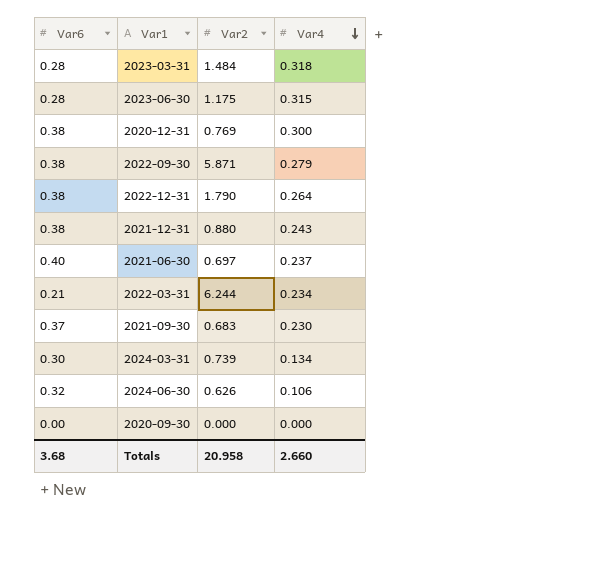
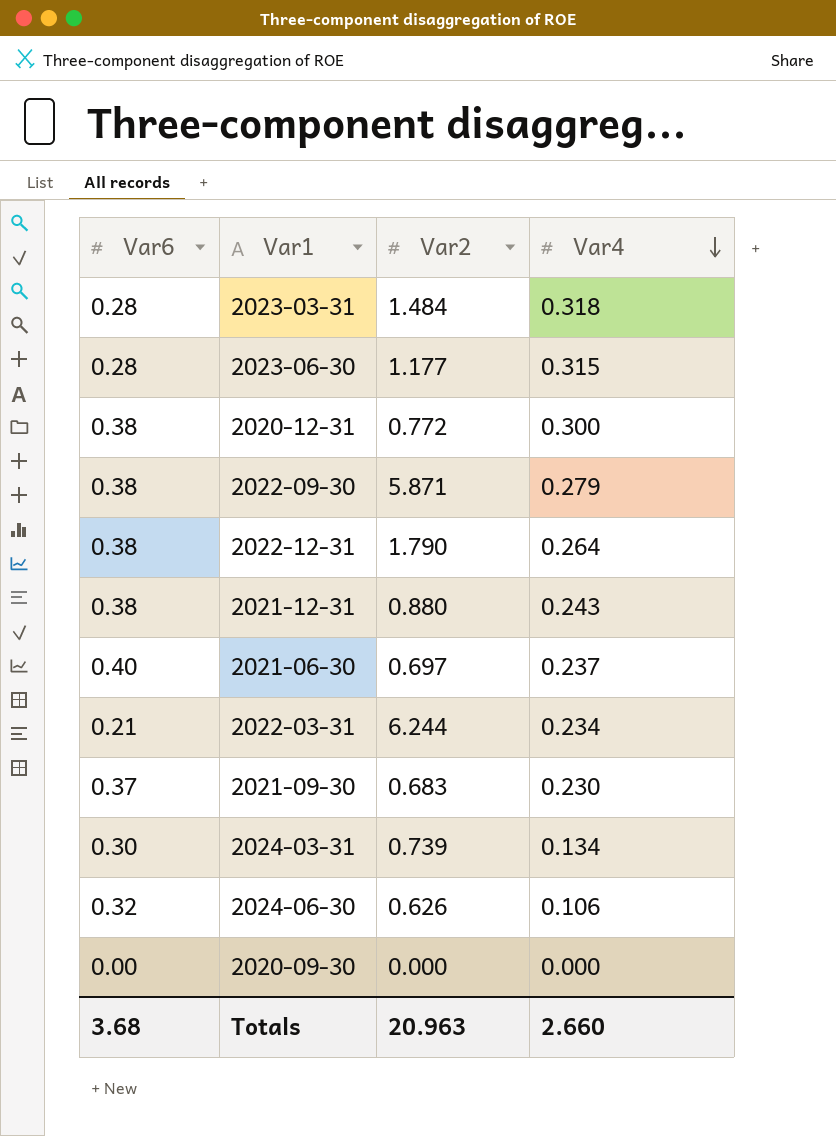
2023-06-30 | Var2: 1.175 -> 1.177
2020-12-31 | Var2: 0.769 -> 0.772
Totals | Var2: 20.958 -> 20.963

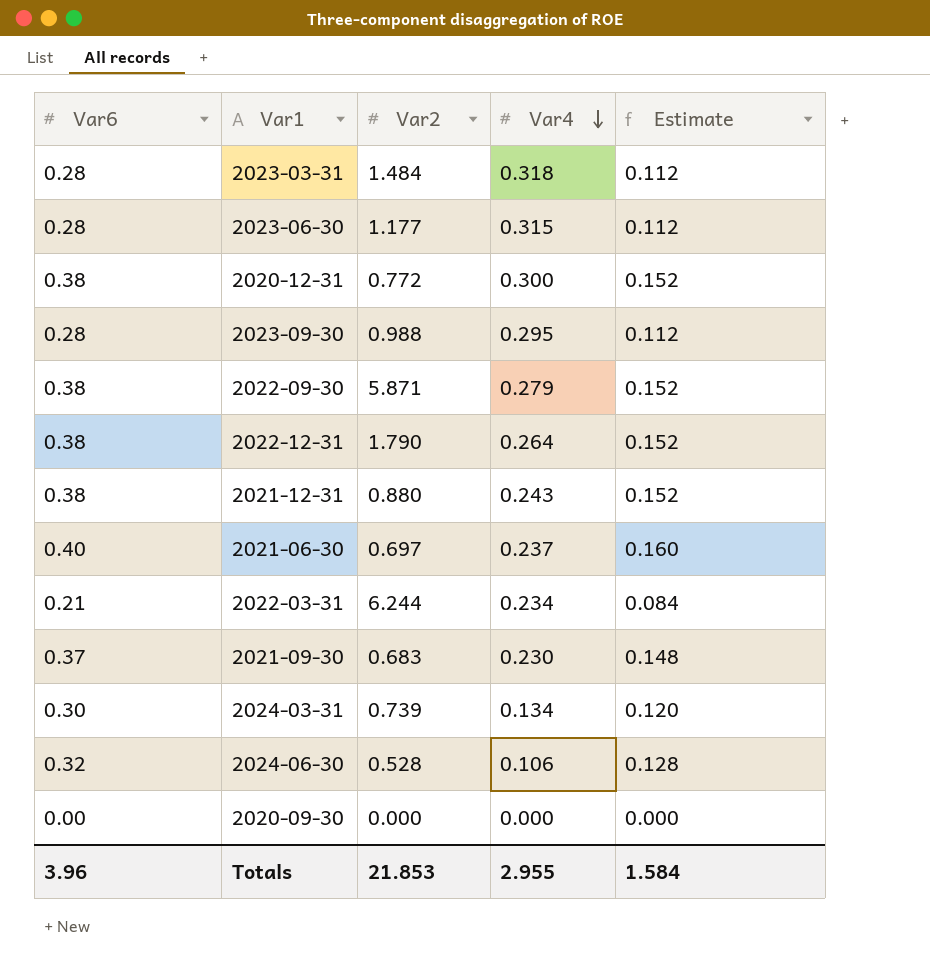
column Estimate | formula: none -> [Var6] * 0.4
row 2023-09-30: none -> 0.28 | 0.988 | 0.295 | 0.112
2024-06-30 | Var2: 0.626 -> 0.528
Totals | Var6: 3.68 -> 3.96
Totals | Var2: 20.963 -> 21.853
Totals | Var4: 2.660 -> 2.955

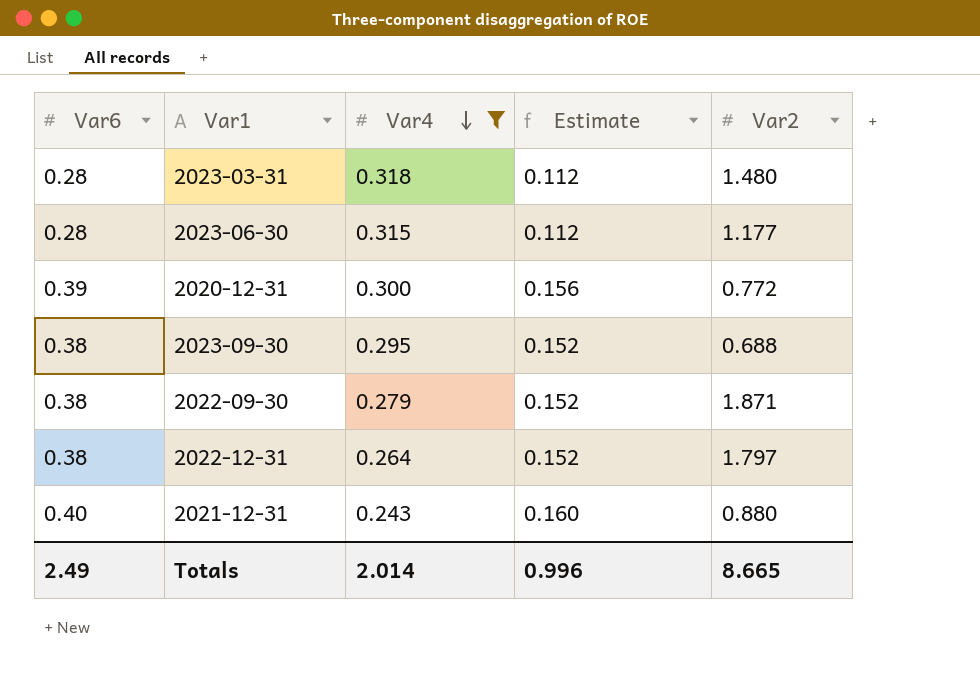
filter: none -> Var4 >= 0.243
column Var2 | position: 3 -> 5
2023-03-31 | Var2: 1.484 -> 1.480
2020-12-31 | Var6: 0.38 -> 0.39
2020-12-31 | Estimate: 0.152 -> 0.156
2023-09-30 | Var6: 0.28 -> 0.38
2023-09-30 | Estimate: 0.112 -> 0.152
2023-09-30 | Var2: 0.988 -> 0.688
2022-09-30 | Var2: 5.871 -> 1.871
2022-12-31 | Var2: 1.790 -> 1.797
2021-12-31 | Var6: 0.38 -> 0.40
2021-12-31 | Estimate: 0.152 -> 0.160
Totals | Var6: 3.96 -> 2.49
Totals | Var4: 2.955 -> 2.014
Totals | Estimate: 1.584 -> 0.996
Totals | Var2: 21.853 -> 8.665

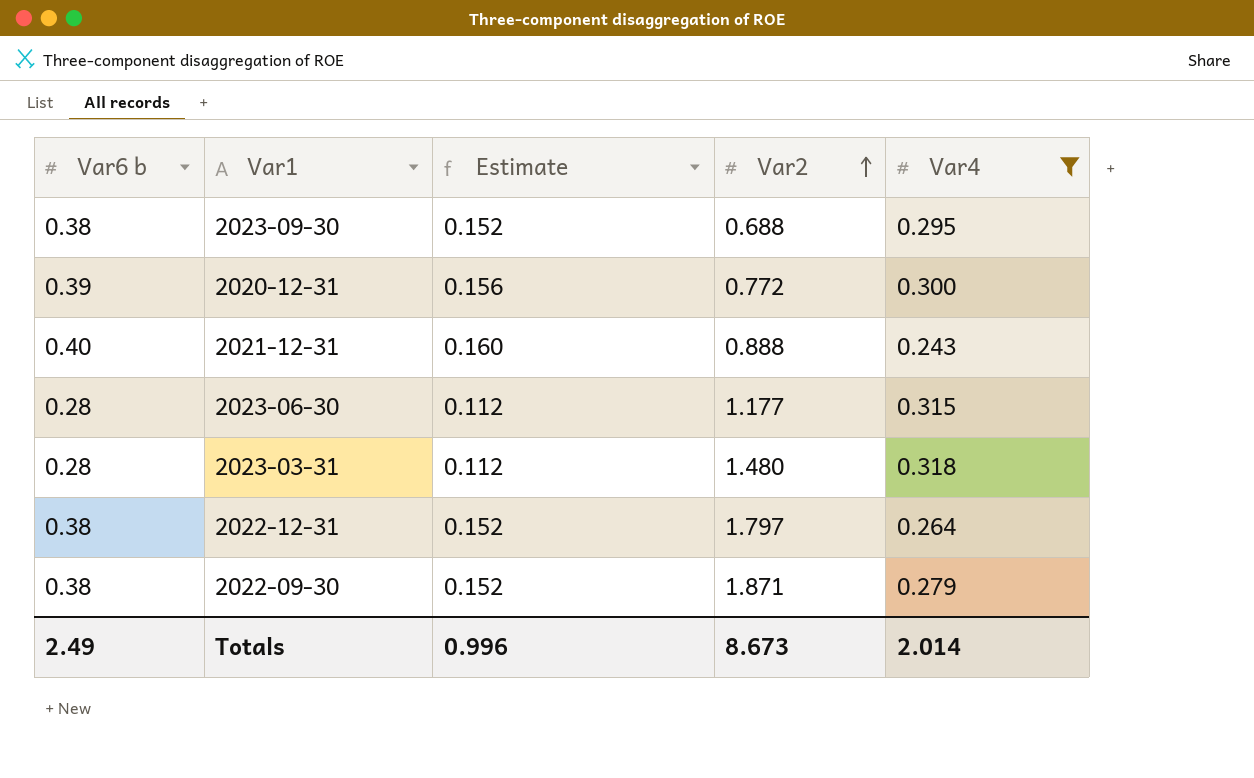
row order: Var4 descending -> Var2 ascending
column name: Var6 -> Var6 b
column Var4 | position: 3 -> 5
2021-12-31 | Var2: 0.880 -> 0.888
Totals | Var2: 8.665 -> 8.673

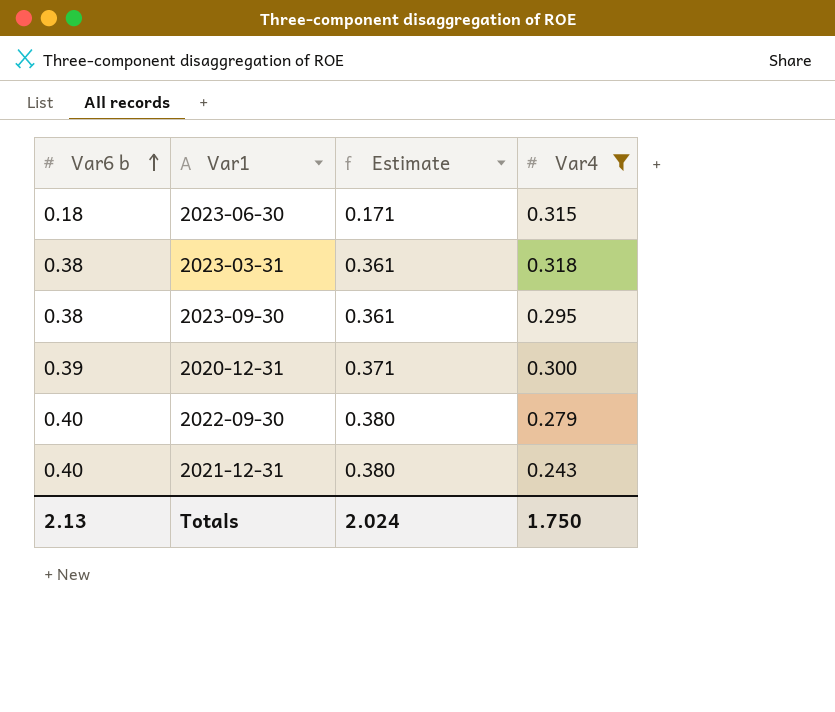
row order: Var2 ascending -> Var6 b ascending
column Var2 | position: 4 -> none
column Estimate | formula: [Var6 b] * 0.4 -> [Var6 b] * 0.95
row 2022-12-31: 0.38 | 0.152 | 1.797 | 0.264 -> none
2023-06-30 | Var6 b: 0.28 -> 0.18
2023-03-31 | Var6 b: 0.28 -> 0.38
2022-09-30 | Var6 b: 0.38 -> 0.40
Totals | Var6 b: 2.49 -> 2.13
Totals | Estimate: 0.996 -> 2.024
Totals | Var4: 2.014 -> 1.750

